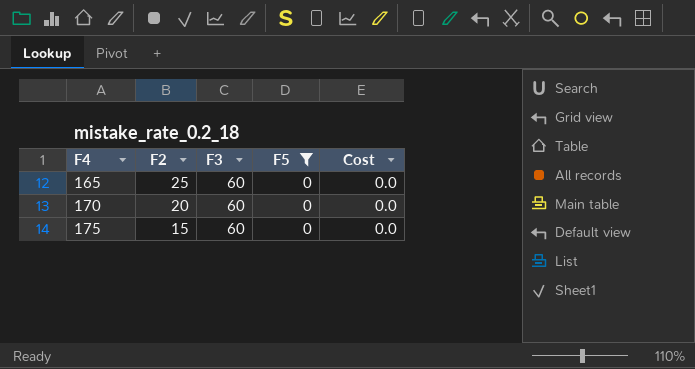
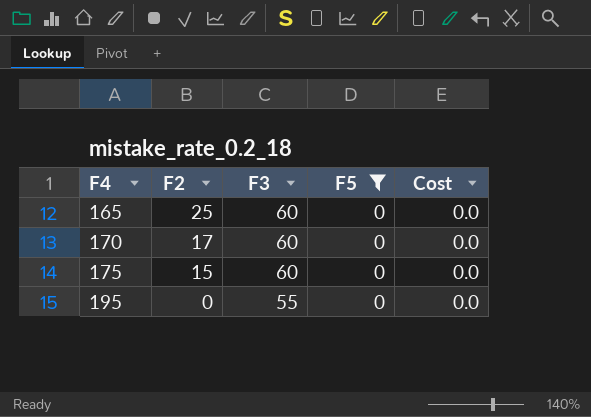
170 | F2: 20 -> 17
row 195: none -> 0 | 55 | 0 | 0.0

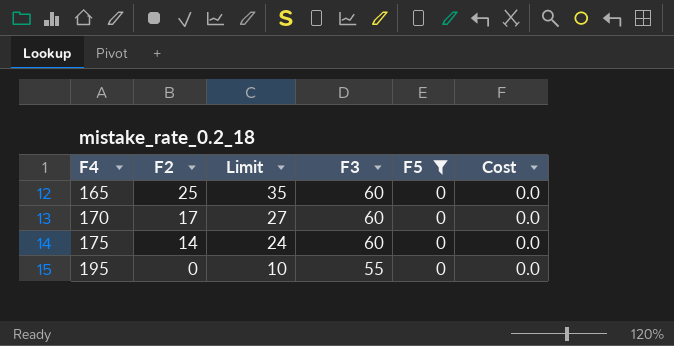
column Limit | formula: none -> [F2] + 10
175 | F2: 15 -> 14

